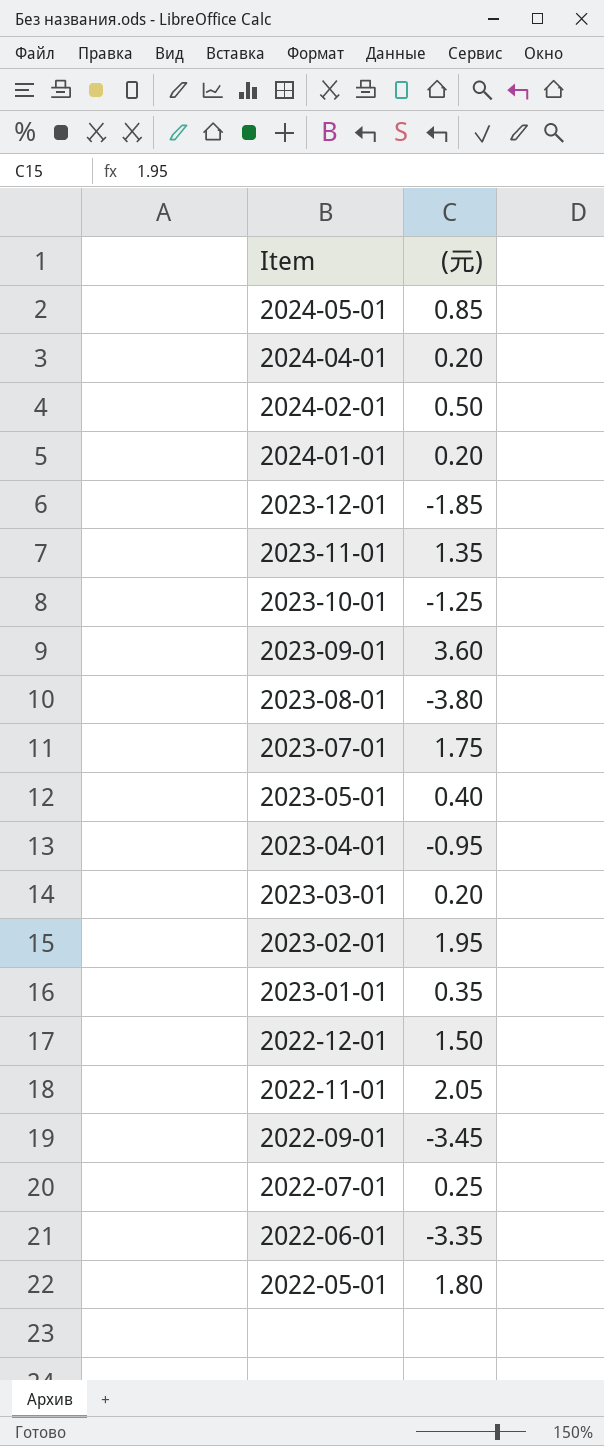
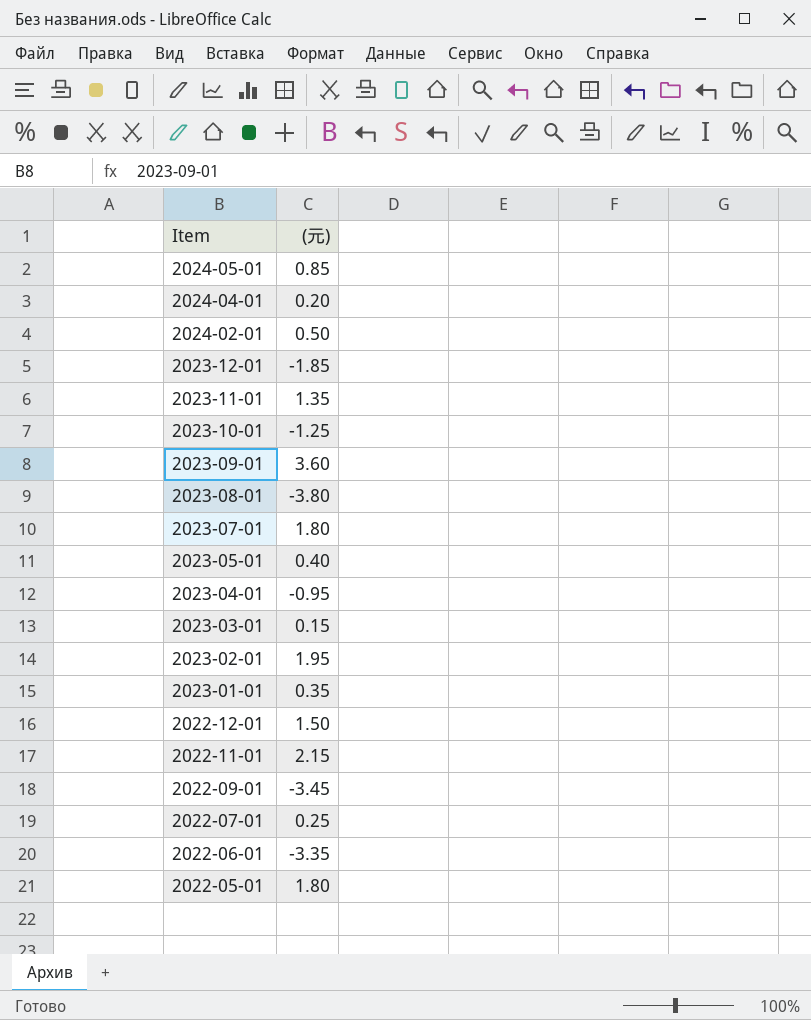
row 2024-01-01: 0.20 -> none
2023-07-01 | (元): 1.75 -> 1.80
2023-03-01 | (元): 0.20 -> 0.15
2022-11-01 | (元): 2.05 -> 2.15

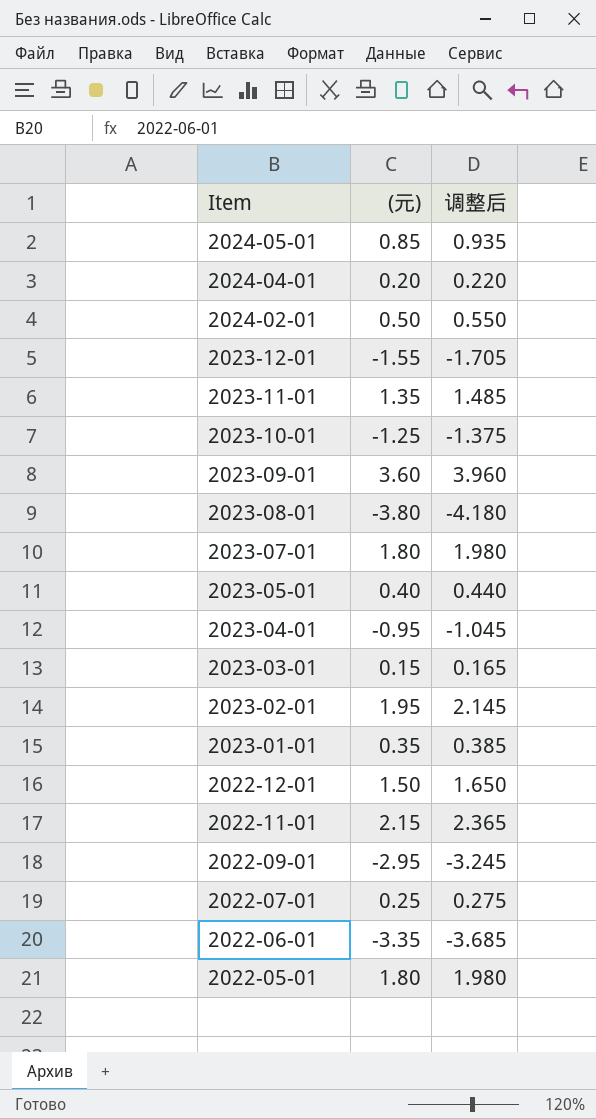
column 调整后 | formula: none -> [(元)] * 1.1
2023-12-01 | (元): -1.85 -> -1.55
2022-09-01 | (元): -3.45 -> -2.95

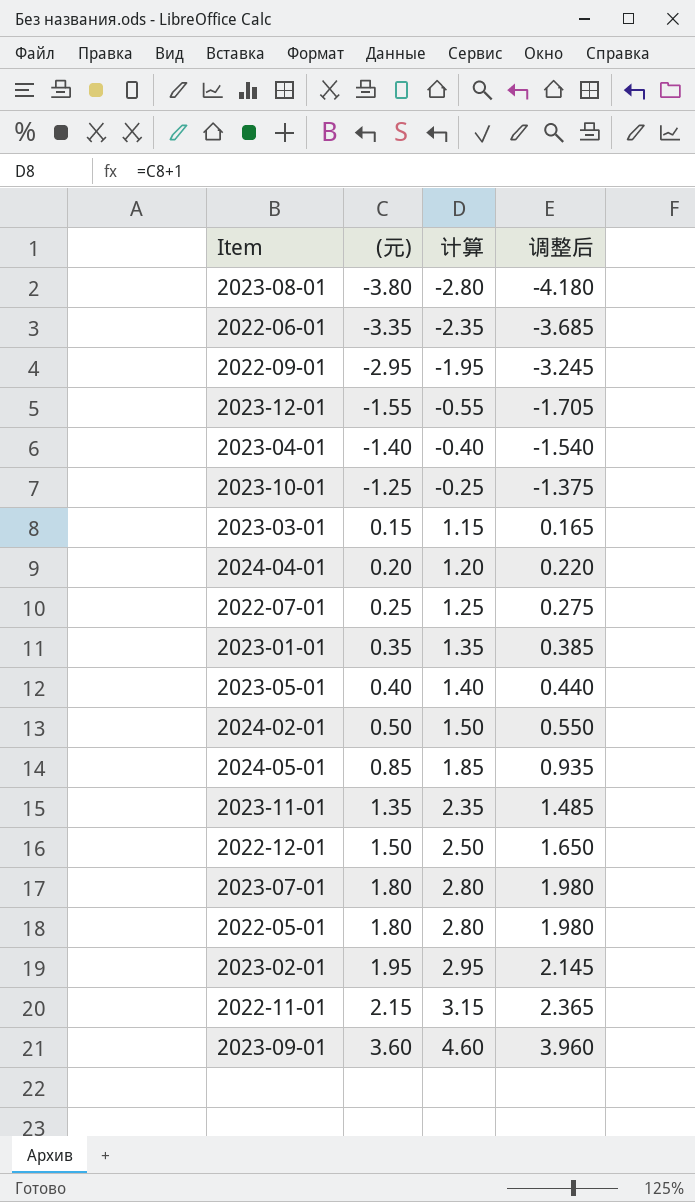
row order: Item descending -> (元) ascending
column 计算 | formula: none -> [(元)] + 1
2023-04-01 | (元): -0.95 -> -1.40
2023-04-01 | 调整后: -1.045 -> -1.540

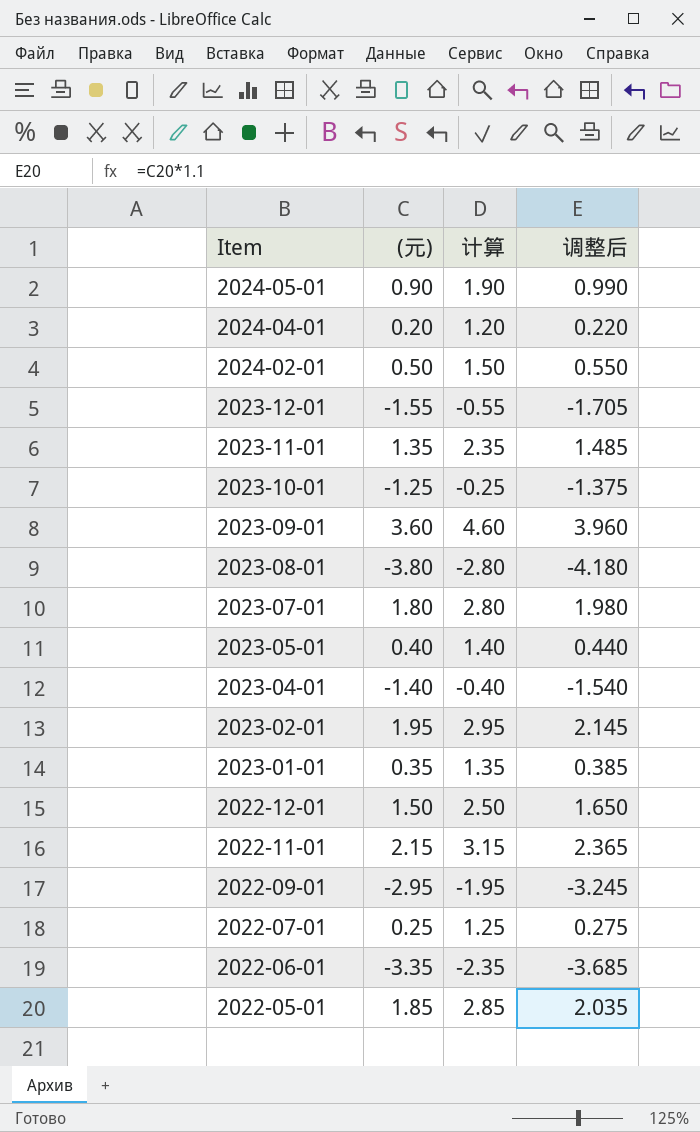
row order: (元) ascending -> Item descending
row 2023-03-01: 0.15 | 1.15 | 0.165 -> none
2024-05-01 | (元): 0.85 -> 0.90
2024-05-01 | 计算: 1.85 -> 1.90
2024-05-01 | 调整后: 0.935 -> 0.990
2022-05-01 | (元): 1.80 -> 1.85
2022-05-01 | 计算: 2.80 -> 2.85
2022-05-01 | 调整后: 1.980 -> 2.035

